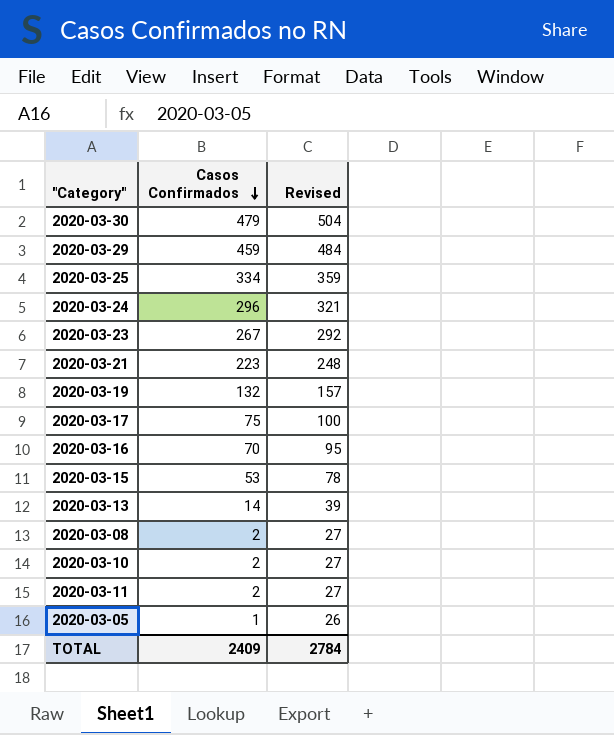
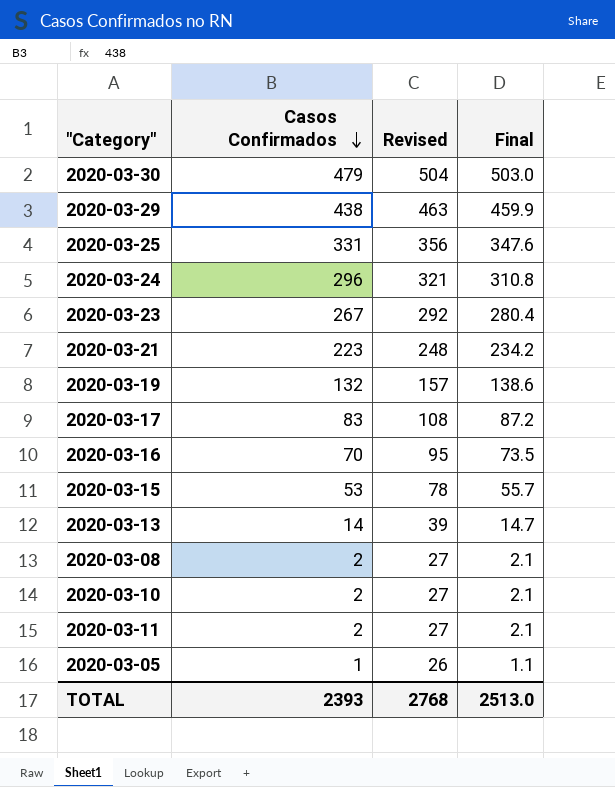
column Final | formula: none -> [Casos Confirmados] * 1.05
2020-03-29 | Casos Confirmados: 459 -> 438
2020-03-29 | Revised: 484 -> 463
2020-03-25 | Casos Confirmados: 334 -> 331
2020-03-25 | Revised: 359 -> 356
2020-03-17 | Casos Confirmados: 75 -> 83
2020-03-17 | Revised: 100 -> 108
TOTAL | Casos Confirmados: 2409 -> 2393
TOTAL | Revised: 2784 -> 2768

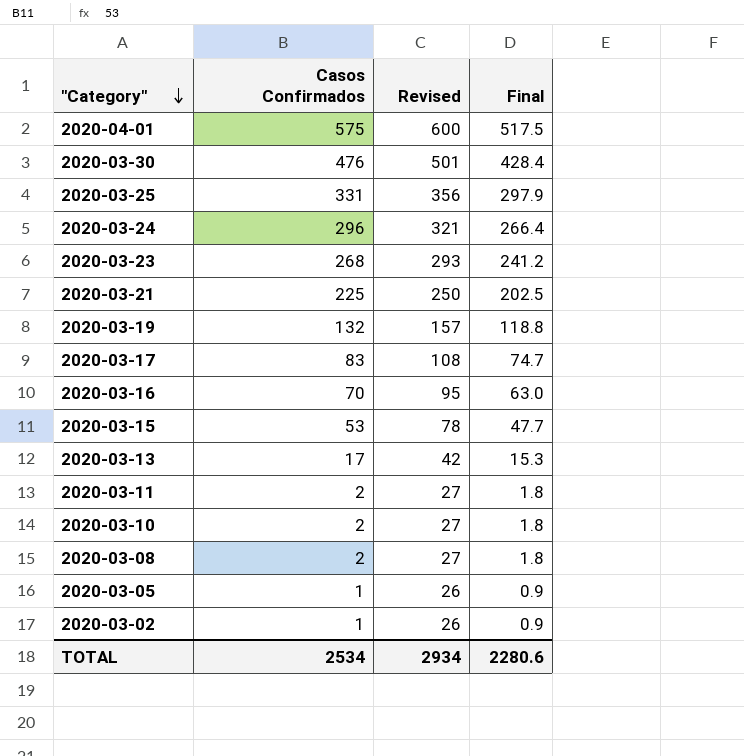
row order: Casos Confirmados descending -> "Category" descending
column Final | formula: [Casos Confirmados] * 1.05 -> [Casos Confirmados] * 0.9
row 2020-03-29: 438 | 463 | 459.9 -> none
row 2020-04-01: none -> 575 | 600 | 517.5
2020-03-30 | Casos Confirmados: 479 -> 476
2020-03-30 | Revised: 504 -> 501
2020-03-23 | Casos Confirmados: 267 -> 268
2020-03-23 | Revised: 292 -> 293
2020-03-21 | Casos Confirmados: 223 -> 225
2020-03-21 | Revised: 248 -> 250
2020-03-13 | Casos Confirmados: 14 -> 17
2020-03-13 | Revised: 39 -> 42
row 2020-03-02: none -> 1 | 26 | 0.9
TOTAL | Casos Confirmados: 2393 -> 2534
TOTAL | Revised: 2768 -> 2934
TOTAL | Final: 2513.0 -> 2280.6

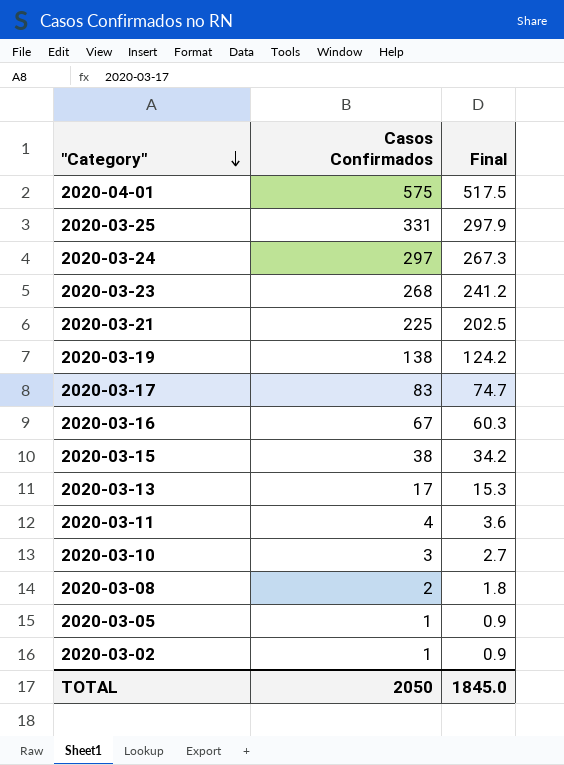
column Revised | formula: [Casos Confirmados] + 25 -> none
row 2020-03-30: 476 | 501 | 428.4 -> none
2020-03-24 | Casos Confirmados: 296 -> 297
2020-03-24 | Final: 266.4 -> 267.3
2020-03-19 | Casos Confirmados: 132 -> 138
2020-03-19 | Final: 118.8 -> 124.2
2020-03-16 | Casos Confirmados: 70 -> 67
2020-03-16 | Final: 63.0 -> 60.3
2020-03-15 | Casos Confirmados: 53 -> 38
2020-03-15 | Final: 47.7 -> 34.2
2020-03-11 | Casos Confirmados: 2 -> 4
2020-03-11 | Final: 1.8 -> 3.6
2020-03-10 | Casos Confirmados: 2 -> 3
2020-03-10 | Final: 1.8 -> 2.7
TOTAL | Casos Confirmados: 2534 -> 2050
TOTAL | Final: 2280.6 -> 1845.0

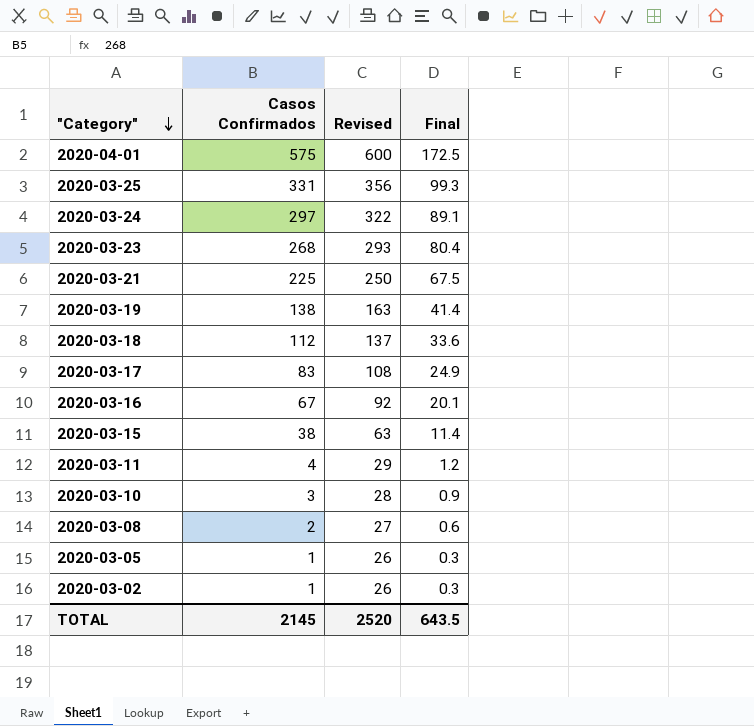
column Revised | formula: none -> [Casos Confirmados] + 25
column Final | formula: [Casos Confirmados] * 0.9 -> [Casos Confirmados] * 0.3
row 2020-03-13: 17 | 15.3 -> none
row 2020-03-18: none -> 112 | 137 | 33.6
TOTAL | Casos Confirmados: 2050 -> 2145
TOTAL | Final: 1845.0 -> 643.5

